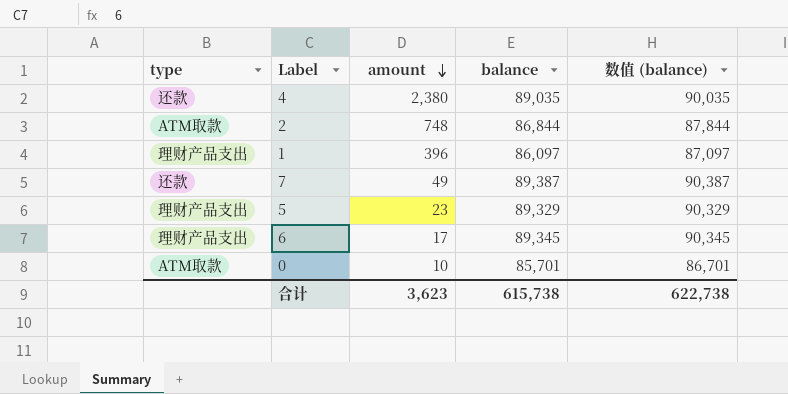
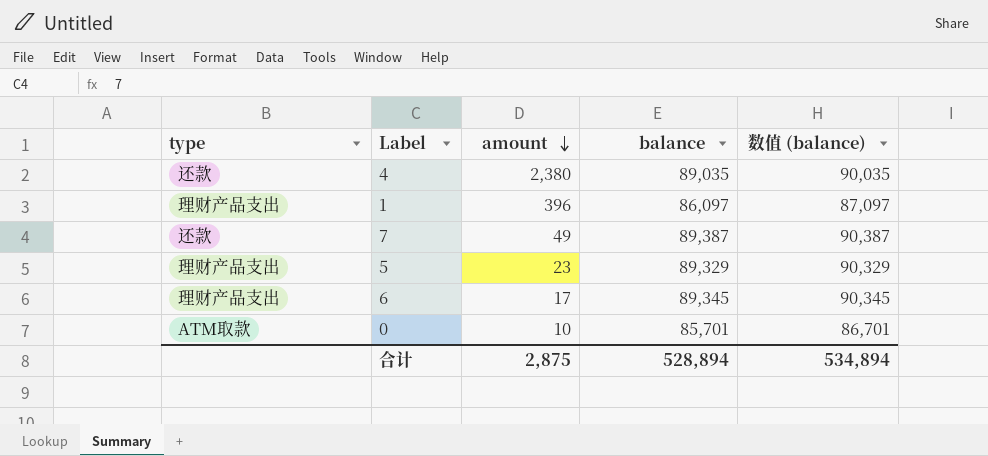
row 2: ATM取款 | 748 | 86,844 | 87,844 -> none
合计 | amount: 3,623 -> 2,875
合计 | balance: 615,738 -> 528,894
合计 | 数值 (balance): 622,738 -> 534,894

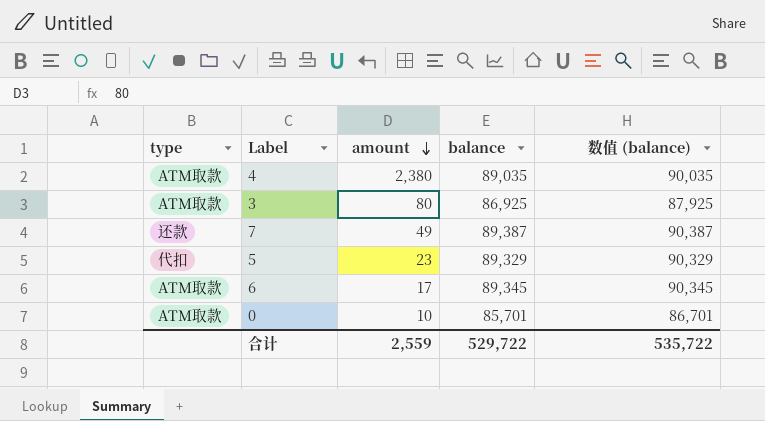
row 1: 理财产品支出 | 396 | 86,097 | 87,097 -> none
4 | type: 还款 -> ATM取款
row 3: none -> ATM取款 | 80 | 86,925 | 87,925
5 | type: 理财产品支出 -> 代扣
6 | type: 理财产品支出 -> ATM取款
合计 | amount: 2,875 -> 2,559
合计 | balance: 528,894 -> 529,722
合计 | 数值 (balance): 534,894 -> 535,722

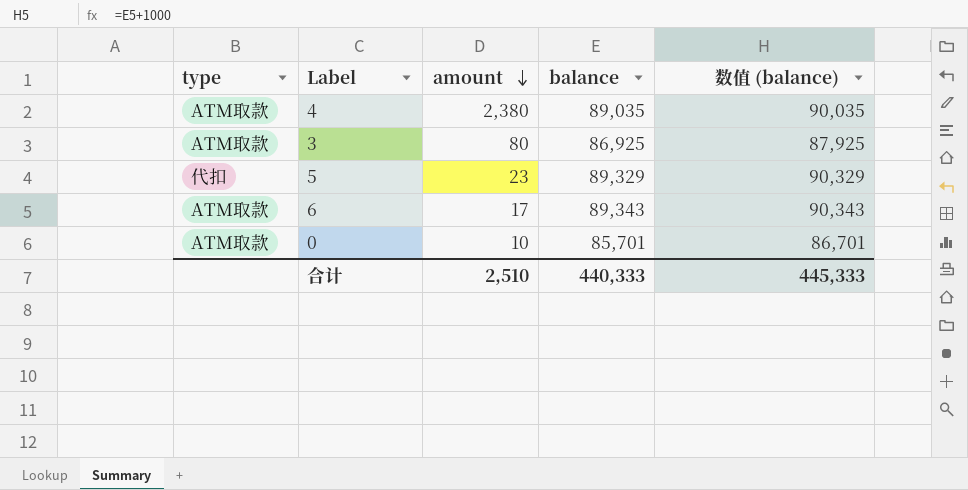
row 7: 还款 | 49 | 89,387 | 90,387 -> none
6 | balance: 89,345 -> 89,343
6 | 数值 (balance): 90,345 -> 90,343
合计 | amount: 2,559 -> 2,510
合计 | balance: 529,722 -> 440,333
合计 | 数值 (balance): 535,722 -> 445,333

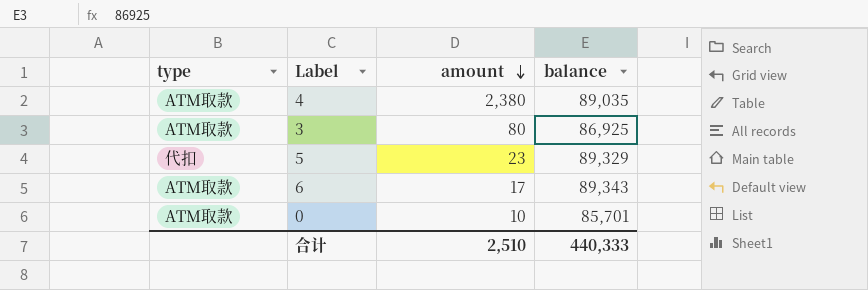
column 数值 (balance) | formula: [balance] + 1000 -> none

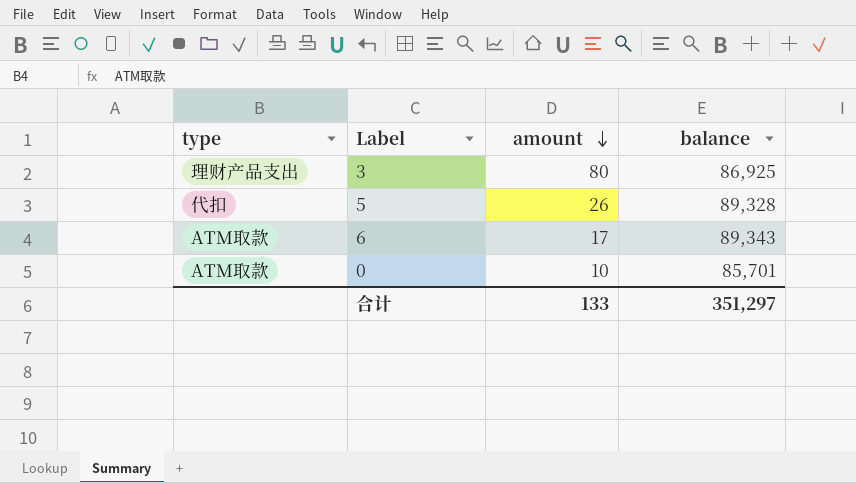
row 4: ATM取款 | 2,380 | 89,035 -> none
3 | type: ATM取款 -> 理财产品支出
5 | amount: 23 -> 26
5 | balance: 89,329 -> 89,328
合计 | amount: 2,510 -> 133
合计 | balance: 440,333 -> 351,297

